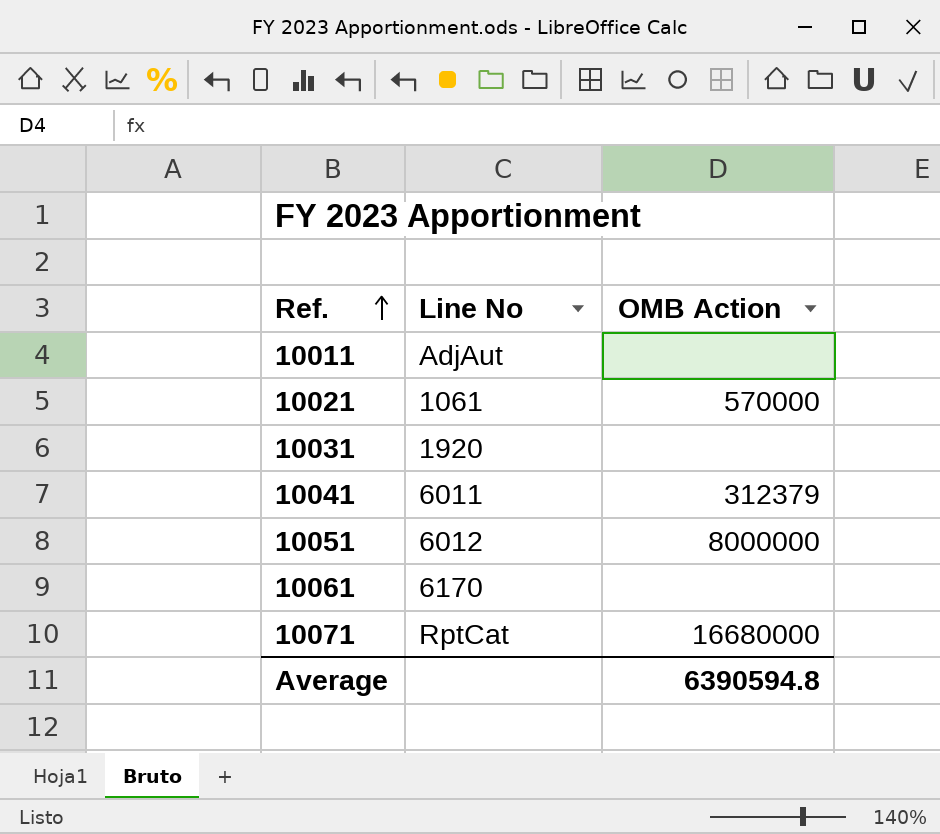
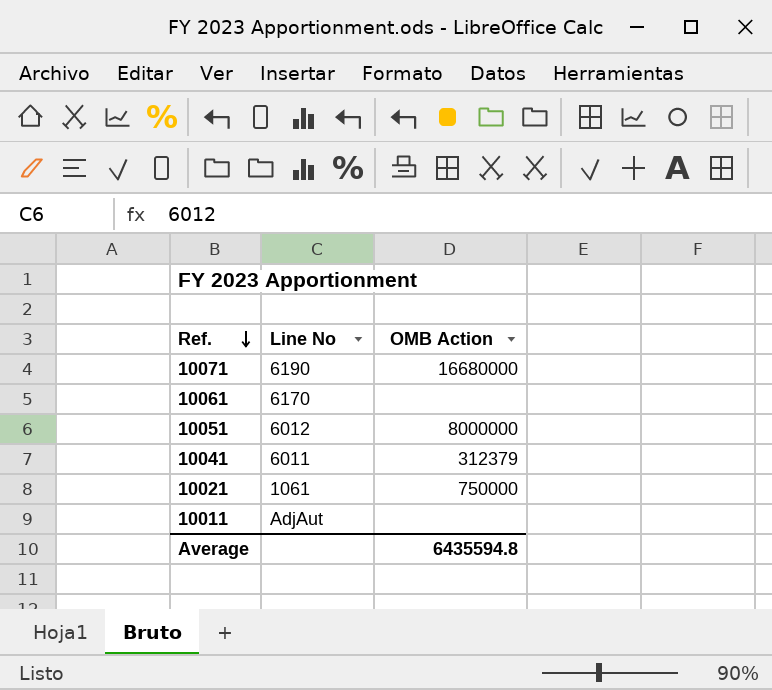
row order: Ref. ascending -> Ref. descending
row 10031: 1920 | none -> none
10071 | Line No: RptCat -> 6190
10021 | OMB Action: 570000 -> 750000
Average | OMB Action: 6390594.8 -> 6435594.8

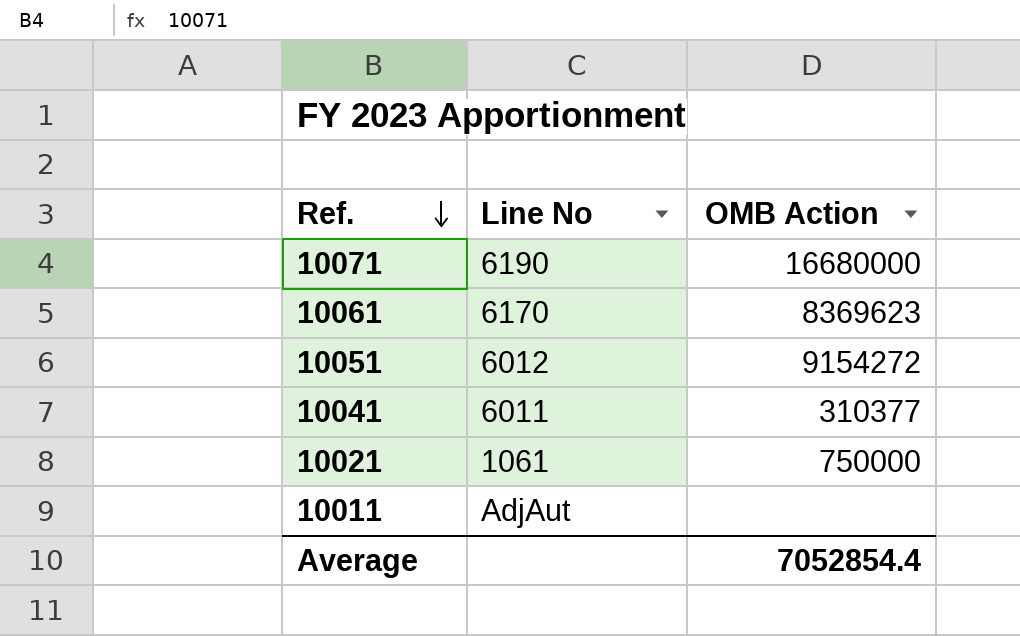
10061 | OMB Action: none -> 8369623
10051 | OMB Action: 8000000 -> 9154272
10041 | OMB Action: 312379 -> 310377
Average | OMB Action: 6435594.8 -> 7052854.4

